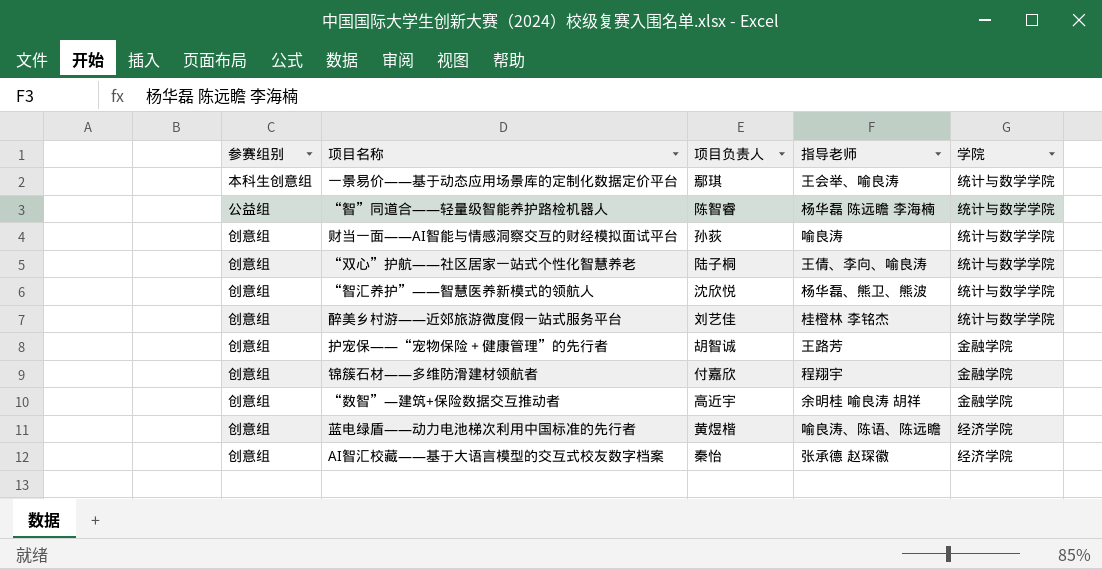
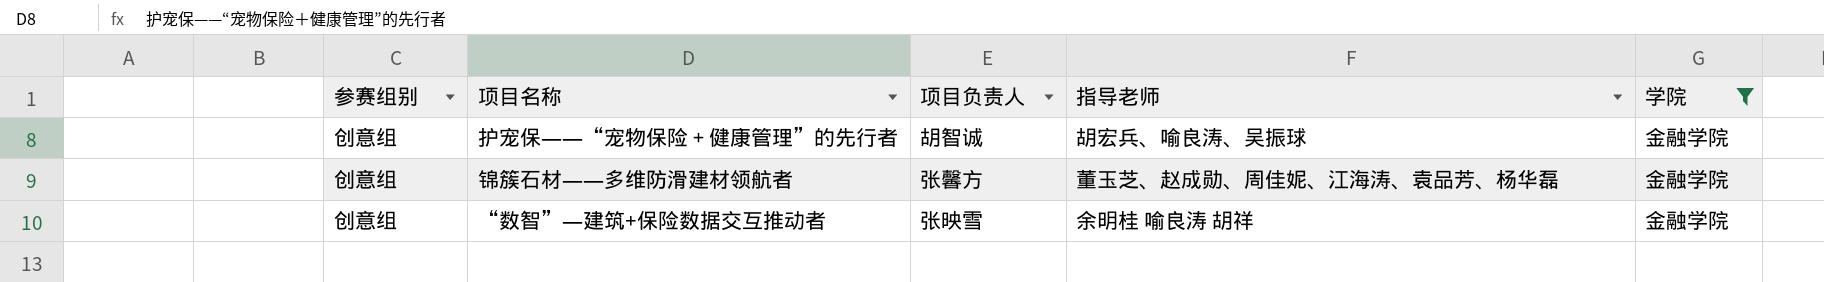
filter: none -> 学院 = 金融学院
护宠保——“宠物保险＋健康管理”的先行者 | 指导老师: 王路芳 -> 胡宏兵、喻良涛、吴振球
锦簇石材——多维防滑建材领航者 | 项目负责人: 付嘉欣 -> 张馨方
锦簇石材——多维防滑建材领航者 | 指导老师: 程翔宇 -> 董玉芝、赵成勋、周佳妮、江海涛、袁品芳、杨华磊
“数智”—建筑+保险数据交互推动者 | 项目负责人: 高近宇 -> 张映雪

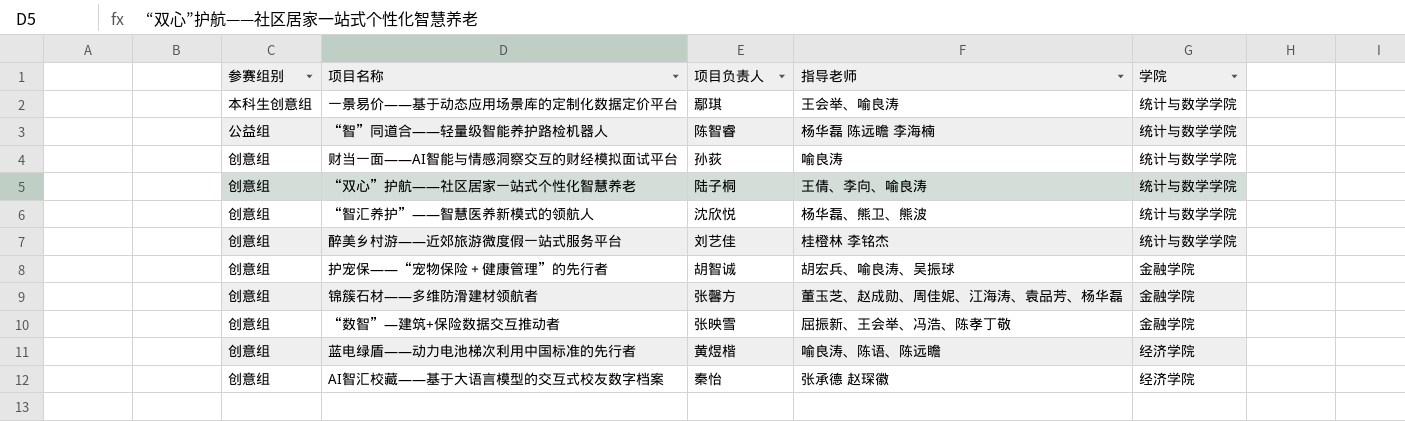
filter: 学院 = 金融学院 -> none
“数智”—建筑+保险数据交互推动者 | 指导老师: 余明桂 喻良涛 胡祥 -> 屈振新、王会举、冯浩、陈孝丁敬

